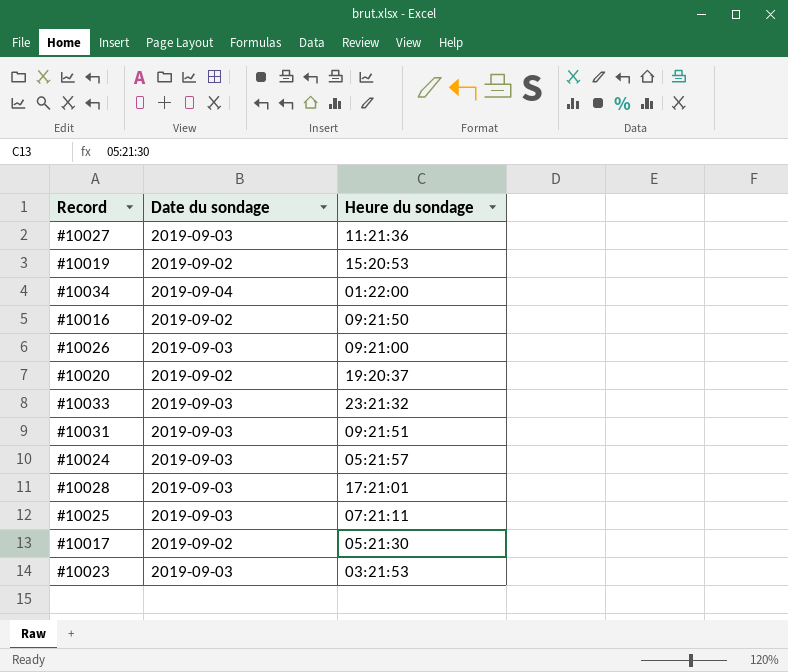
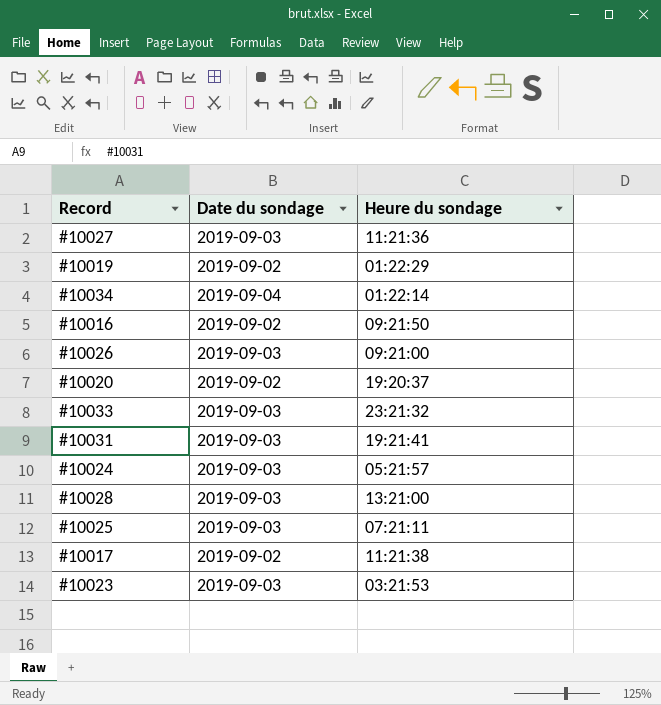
#10019 | Heure du sondage: 15:20:53 -> 01:22:29
#10034 | Heure du sondage: 01:22:00 -> 01:22:14
#10031 | Heure du sondage: 09:21:51 -> 19:21:41
#10028 | Heure du sondage: 17:21:01 -> 13:21:00
#10017 | Heure du sondage: 05:21:30 -> 11:21:38

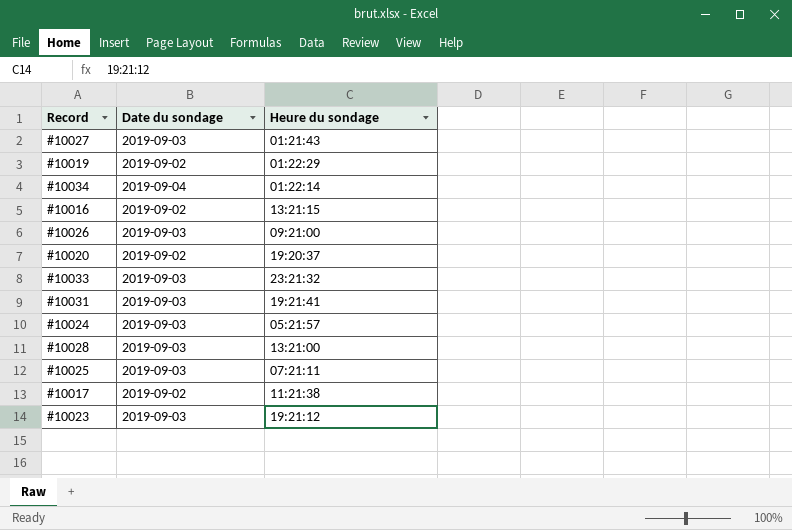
#10027 | Heure du sondage: 11:21:36 -> 01:21:43
#10016 | Heure du sondage: 09:21:50 -> 13:21:15
#10023 | Heure du sondage: 03:21:53 -> 19:21:12

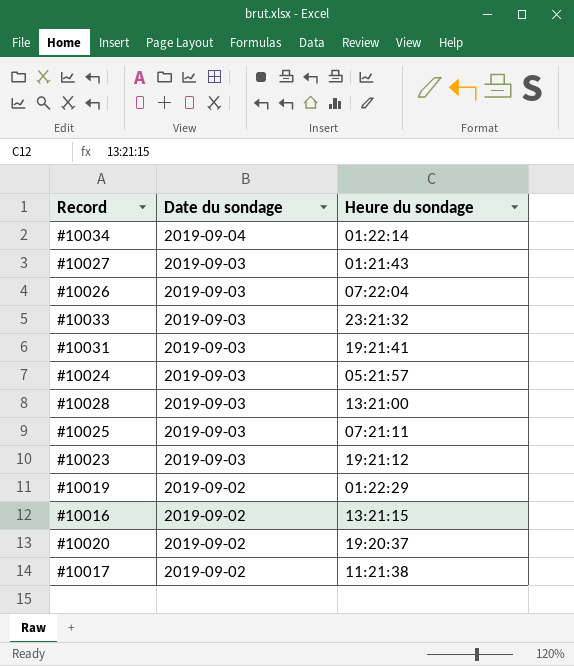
row order: none -> Date du sondage descending
#10026 | Heure du sondage: 09:21:00 -> 07:22:04

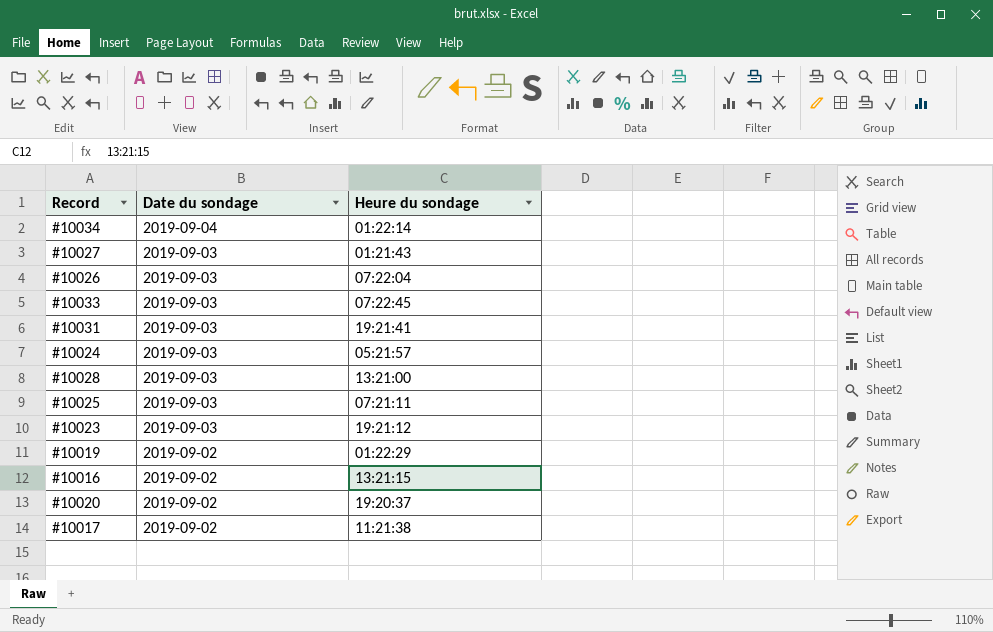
#10033 | Heure du sondage: 23:21:32 -> 07:22:45

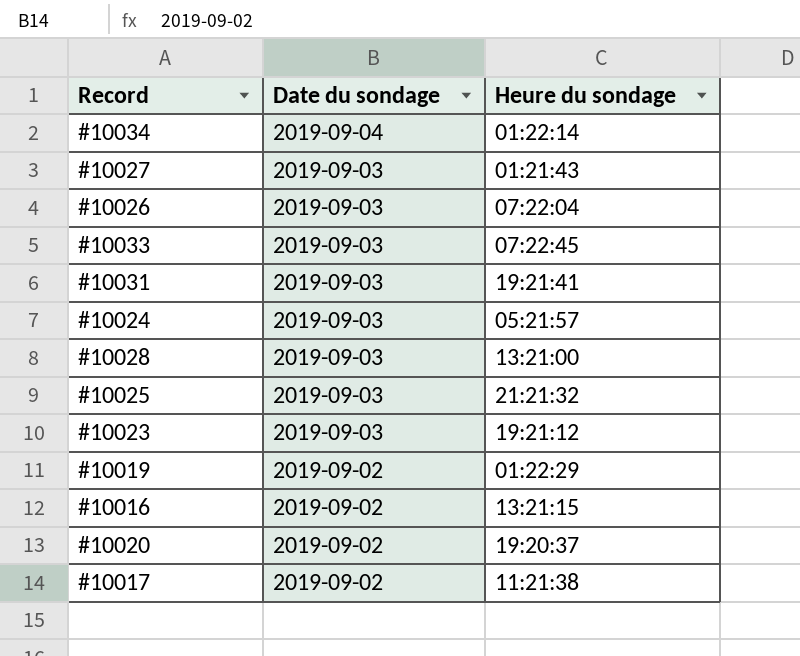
#10025 | Heure du sondage: 07:21:11 -> 21:21:32

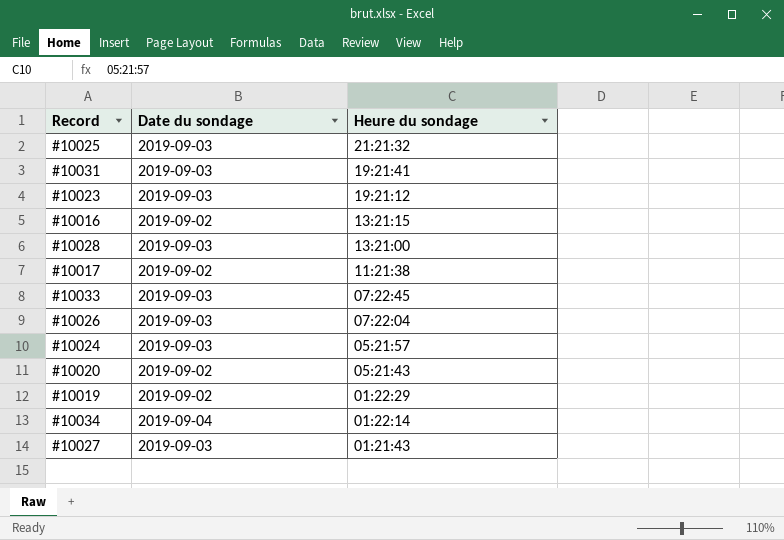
row order: Date du sondage descending -> Heure du sondage descending
#10020 | Heure du sondage: 19:20:37 -> 05:21:43

